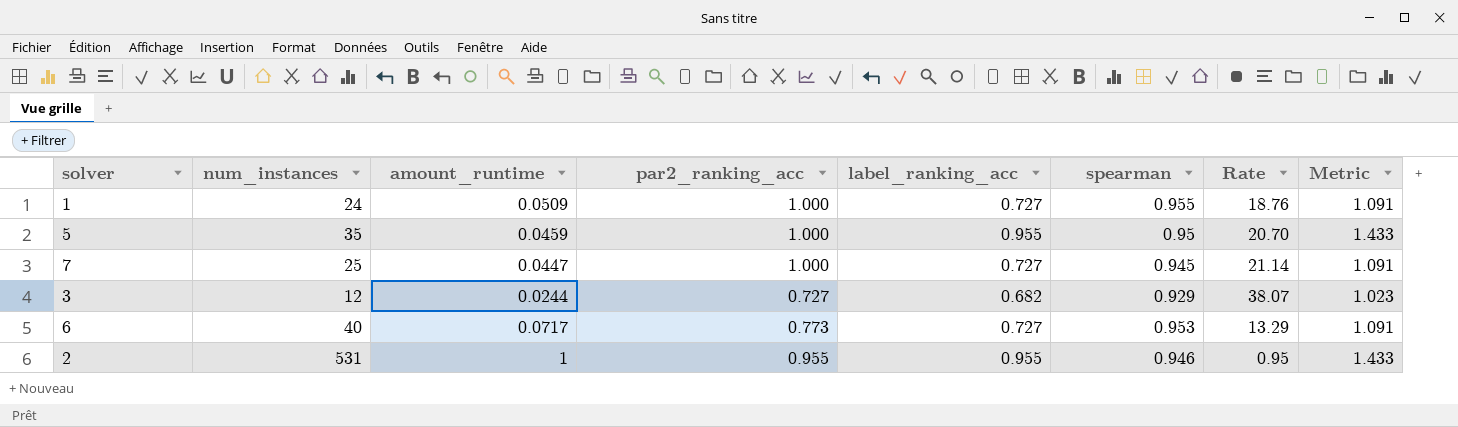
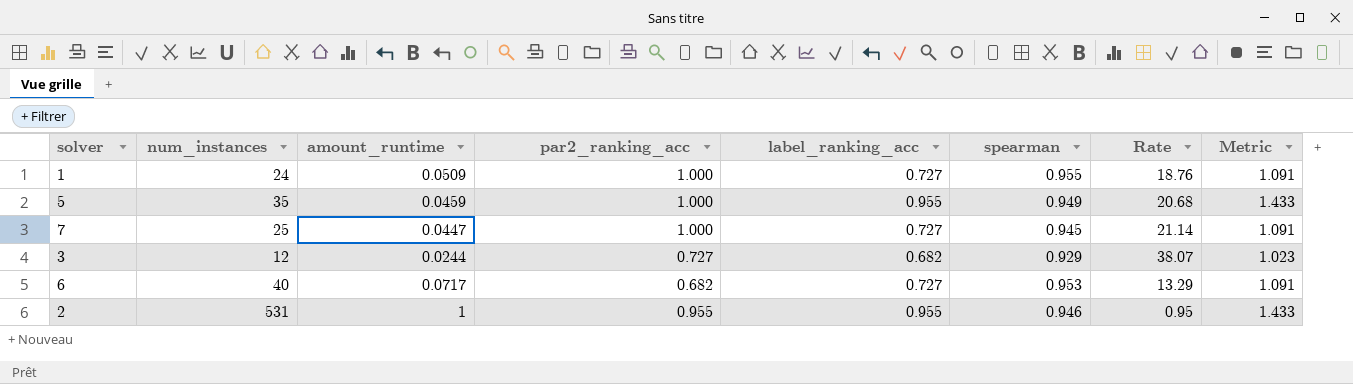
5 | spearman: 0.95 -> 0.949
5 | Rate: 20.70 -> 20.68
6 | par2_ranking_acc: 0.773 -> 0.682

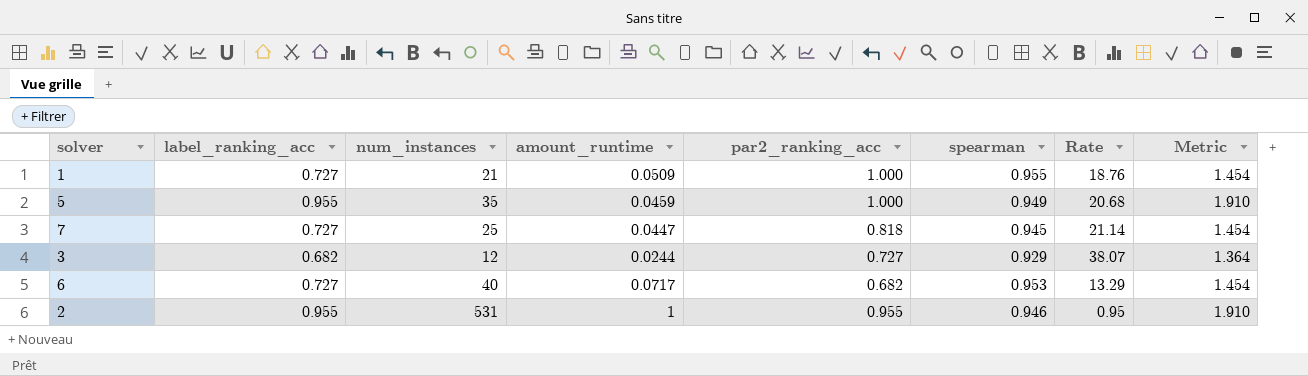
column label_ranking_acc | position: 5 -> 2
column Metric | formula: [label_ranking_acc] * 1.5 -> [label_ranking_acc] * 2
1 | num_instances: 24 -> 21
7 | par2_ranking_acc: 1.000 -> 0.818

